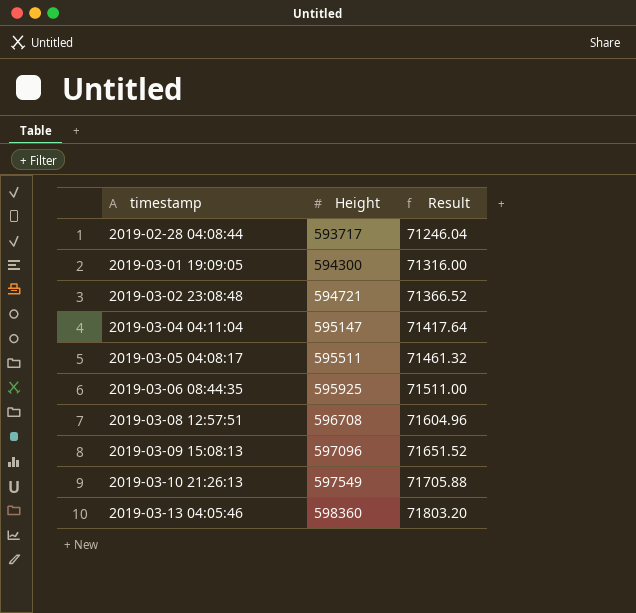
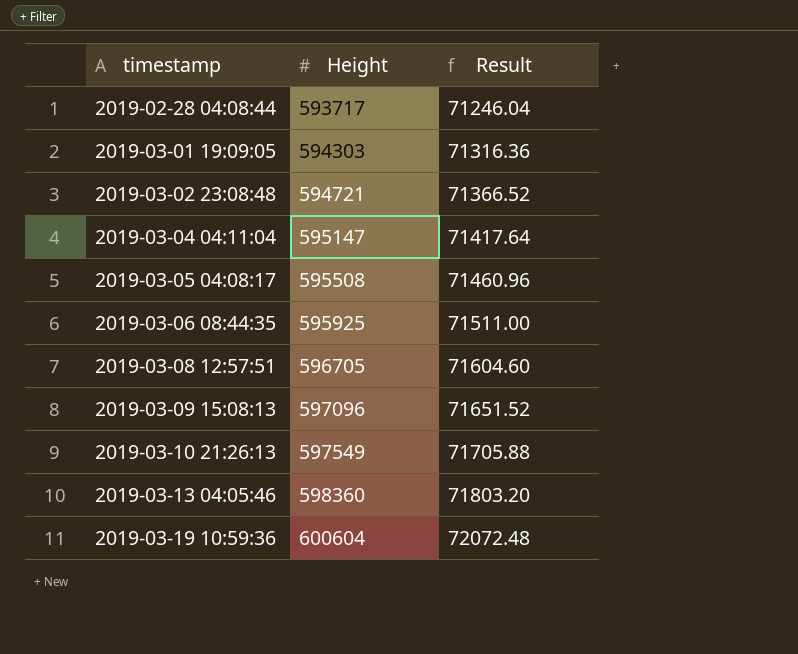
2019-03-01 19:09:05 | Height: 594300 -> 594303
2019-03-01 19:09:05 | Result: 71316.00 -> 71316.36
2019-03-05 04:08:17 | Height: 595511 -> 595508
2019-03-05 04:08:17 | Result: 71461.32 -> 71460.96
2019-03-08 12:57:51 | Height: 596708 -> 596705
2019-03-08 12:57:51 | Result: 71604.96 -> 71604.60
row 2019-03-19 10:59:36: none -> 600604 | 72072.48

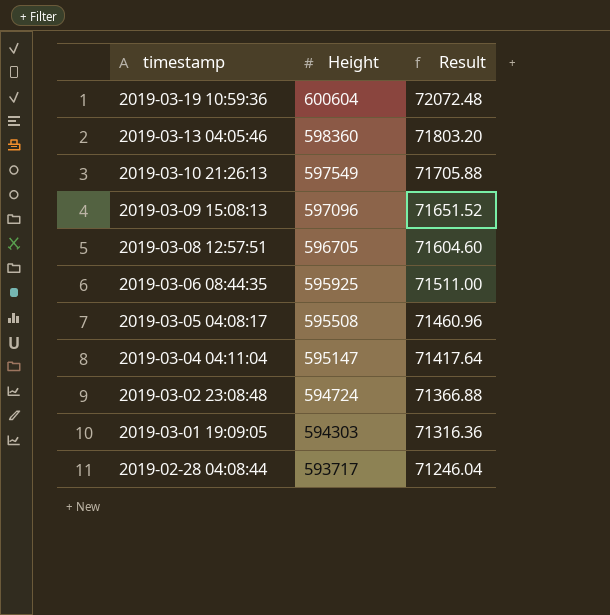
row order: timestamp ascending -> timestamp descending
2019-03-02 23:08:48 | Height: 594721 -> 594724
2019-03-02 23:08:48 | Result: 71366.52 -> 71366.88

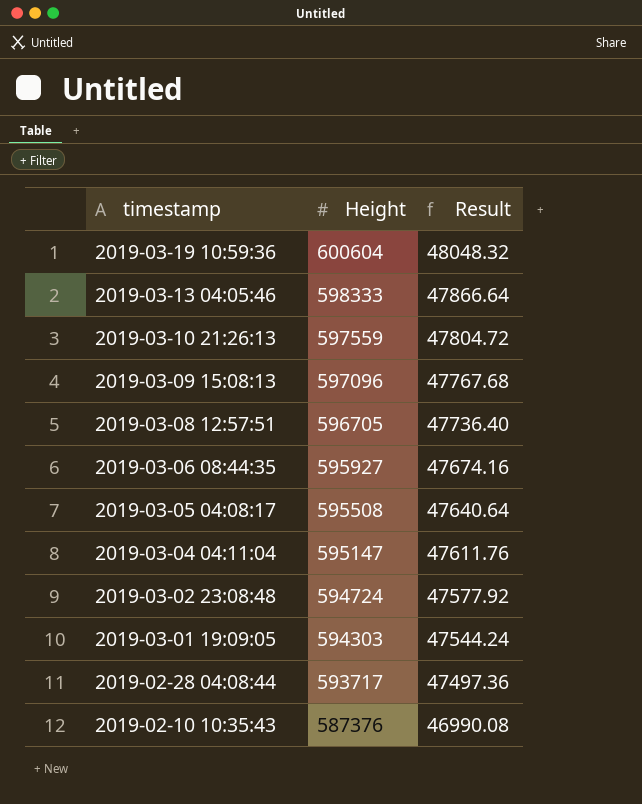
column Result | formula: [Height] * 0.12 -> [Height] * 0.08
2019-03-13 04:05:46 | Height: 598360 -> 598333
2019-03-10 21:26:13 | Height: 597549 -> 597559
2019-03-06 08:44:35 | Height: 595925 -> 595927
row 2019-02-10 10:35:43: none -> 587376 | 46990.08

